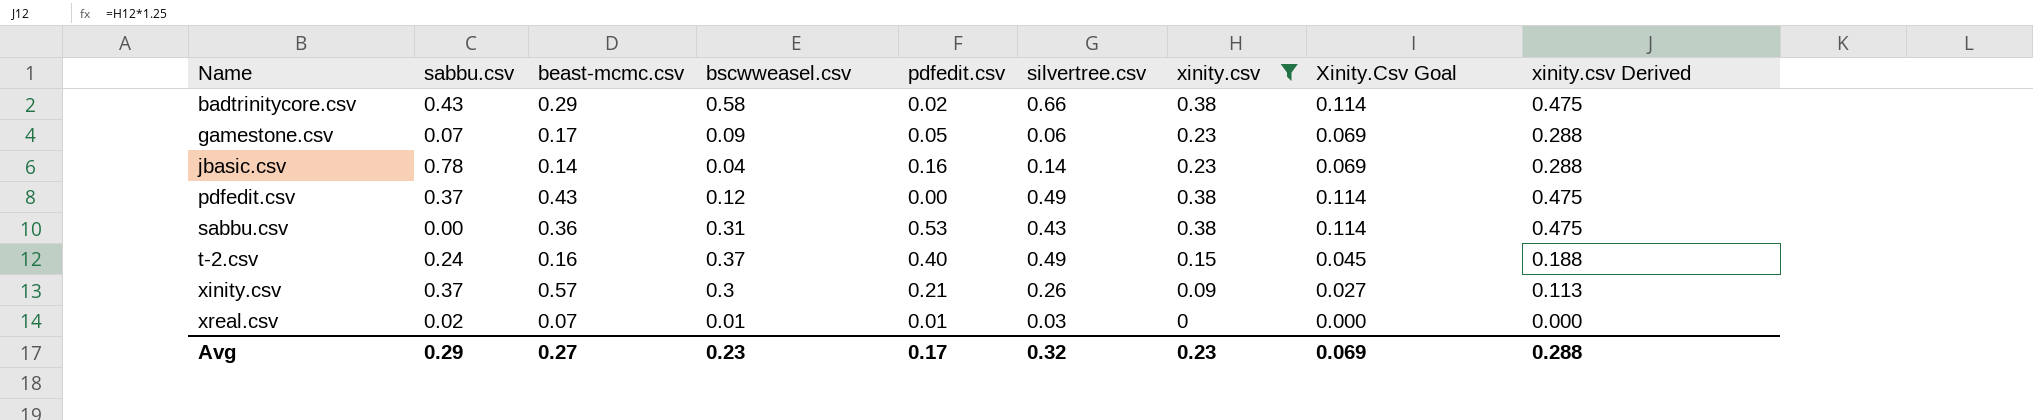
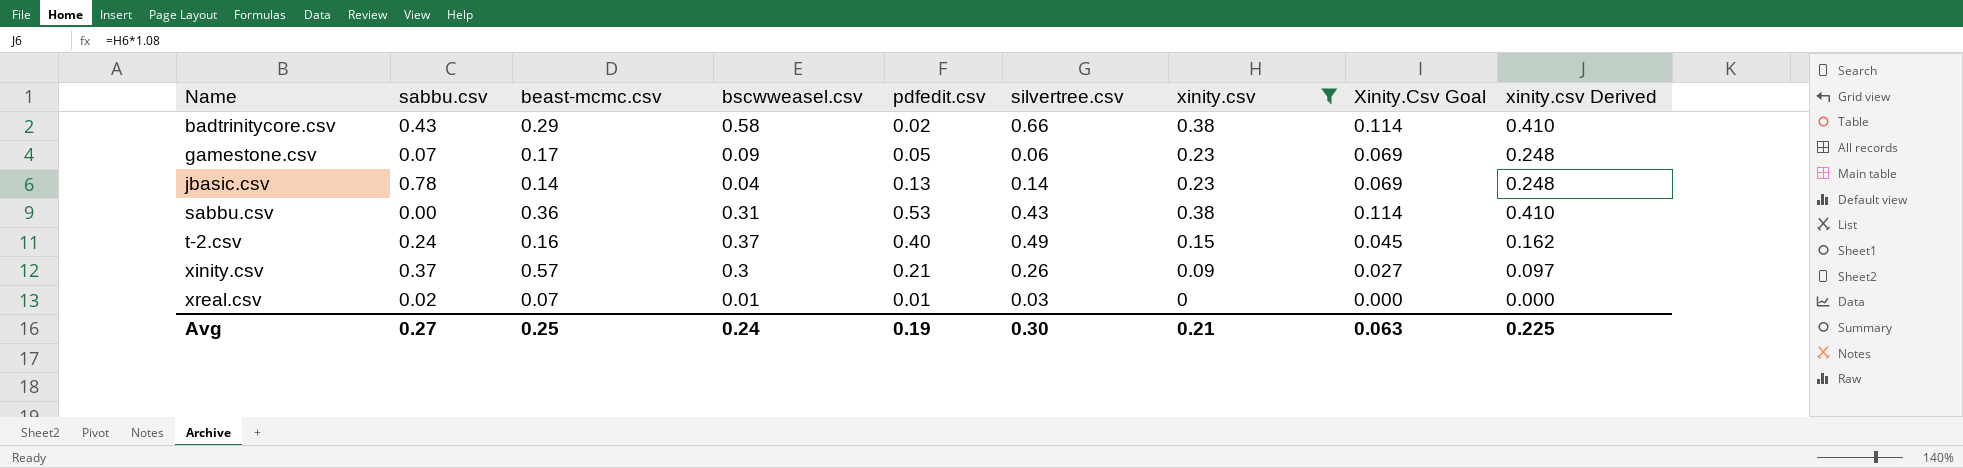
column xinity.csv Derived | formula: [xinity.csv] * 1.25 -> [xinity.csv] * 1.08
row pdfedit.csv: 0.37 | 0.43 | 0.12 | 0.00 | 0.49 | 0.38 | 0.114 | 0.475 -> none
jbasic.csv | pdfedit.csv: 0.16 -> 0.13
Avg | sabbu.csv: 0.29 -> 0.27
Avg | beast-mcmc.csv: 0.27 -> 0.25
Avg | bscwweasel.csv: 0.23 -> 0.24
Avg | pdfedit.csv: 0.17 -> 0.19
Avg | silvertree.csv: 0.32 -> 0.30
Avg | xinity.csv: 0.23 -> 0.21
Avg | Xinity.Csv Goal: 0.069 -> 0.063
Avg | xinity.csv Derived: 0.288 -> 0.225

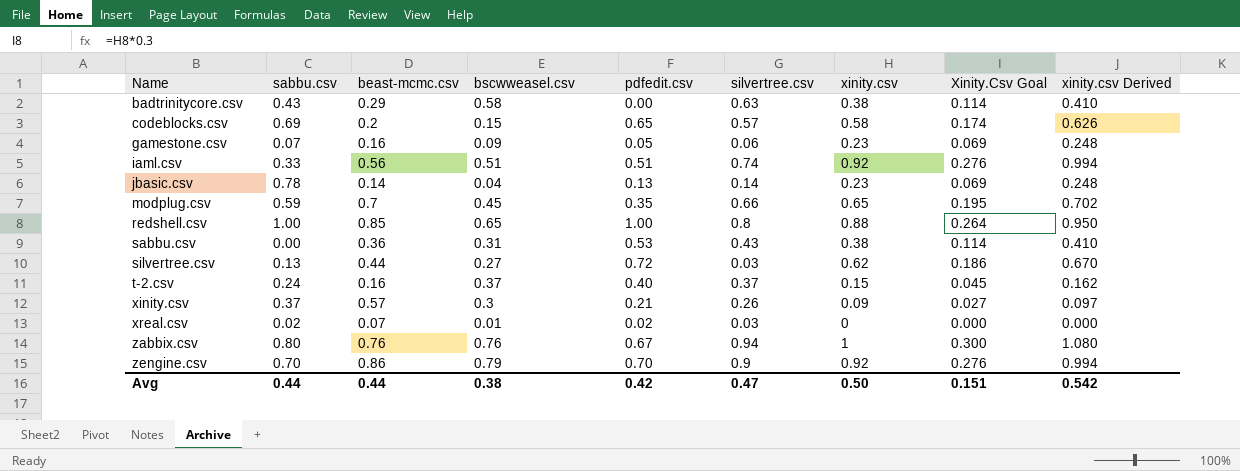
filter: xinity.csv <= 0.38 -> none
badtrinitycore.csv | pdfedit.csv: 0.02 -> 0.00
badtrinitycore.csv | silvertree.csv: 0.66 -> 0.63
gamestone.csv | beast-mcmc.csv: 0.17 -> 0.16
t-2.csv | silvertree.csv: 0.49 -> 0.37
xreal.csv | pdfedit.csv: 0.01 -> 0.02
Avg | sabbu.csv: 0.27 -> 0.44
Avg | beast-mcmc.csv: 0.25 -> 0.44
Avg | bscwweasel.csv: 0.24 -> 0.38
Avg | pdfedit.csv: 0.19 -> 0.42
Avg | silvertree.csv: 0.30 -> 0.47
Avg | xinity.csv: 0.21 -> 0.50
Avg | Xinity.Csv Goal: 0.063 -> 0.151
Avg | xinity.csv Derived: 0.225 -> 0.542

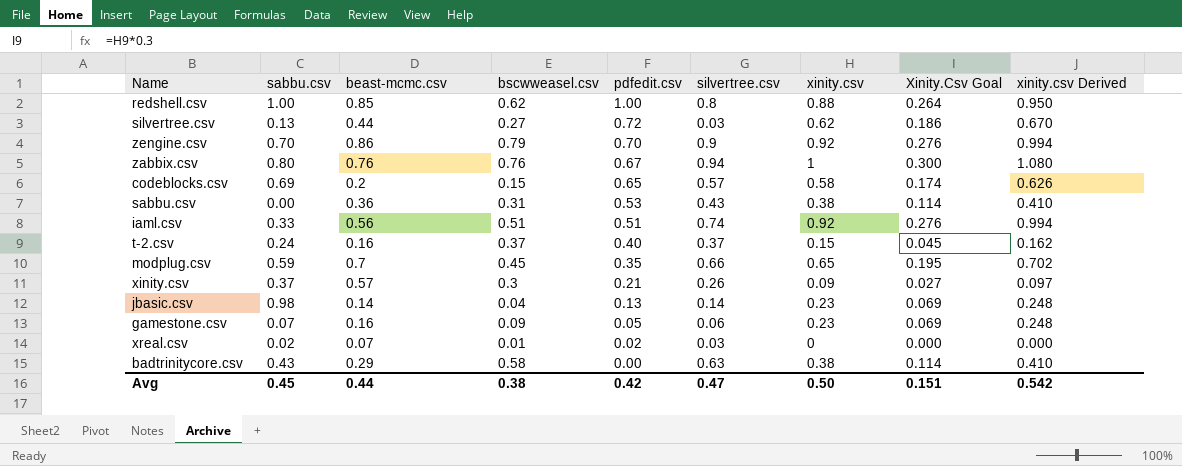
row order: Name ascending -> pdfedit.csv descending
redshell.csv | bscwweasel.csv: 0.65 -> 0.62
jbasic.csv | sabbu.csv: 0.78 -> 0.98
Avg | sabbu.csv: 0.44 -> 0.45

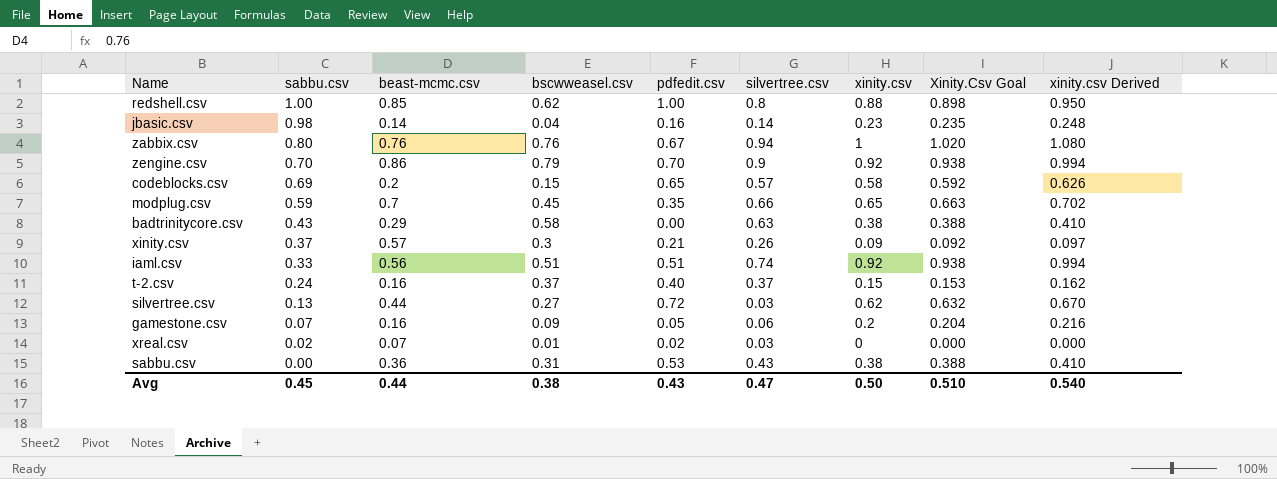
row order: pdfedit.csv descending -> sabbu.csv descending
column Xinity.Csv Goal | formula: [xinity.csv] * 0.3 -> [xinity.csv] * 1.02
jbasic.csv | pdfedit.csv: 0.13 -> 0.16
gamestone.csv | xinity.csv: 0.23 -> 0.2
gamestone.csv | xinity.csv Derived: 0.248 -> 0.216
Avg | pdfedit.csv: 0.42 -> 0.43
Avg | Xinity.Csv Goal: 0.151 -> 0.510
Avg | xinity.csv Derived: 0.542 -> 0.540

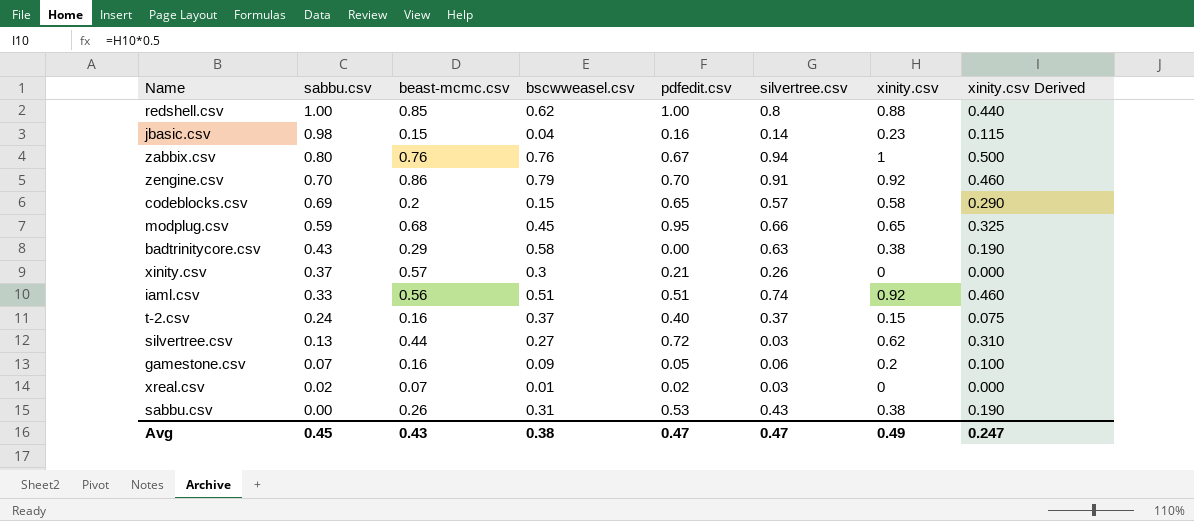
column Xinity.Csv Goal | formula: [xinity.csv] * 1.02 -> none
column xinity.csv Derived | formula: [xinity.csv] * 1.08 -> [xinity.csv] * 0.5
jbasic.csv | beast-mcmc.csv: 0.14 -> 0.15
zengine.csv | silvertree.csv: 0.9 -> 0.91
modplug.csv | beast-mcmc.csv: 0.7 -> 0.68
modplug.csv | pdfedit.csv: 0.35 -> 0.95
xinity.csv | xinity.csv: 0.09 -> 0
sabbu.csv | beast-mcmc.csv: 0.36 -> 0.26
Avg | beast-mcmc.csv: 0.44 -> 0.43
Avg | pdfedit.csv: 0.43 -> 0.47
Avg | xinity.csv: 0.50 -> 0.49
Avg | xinity.csv Derived: 0.540 -> 0.247

